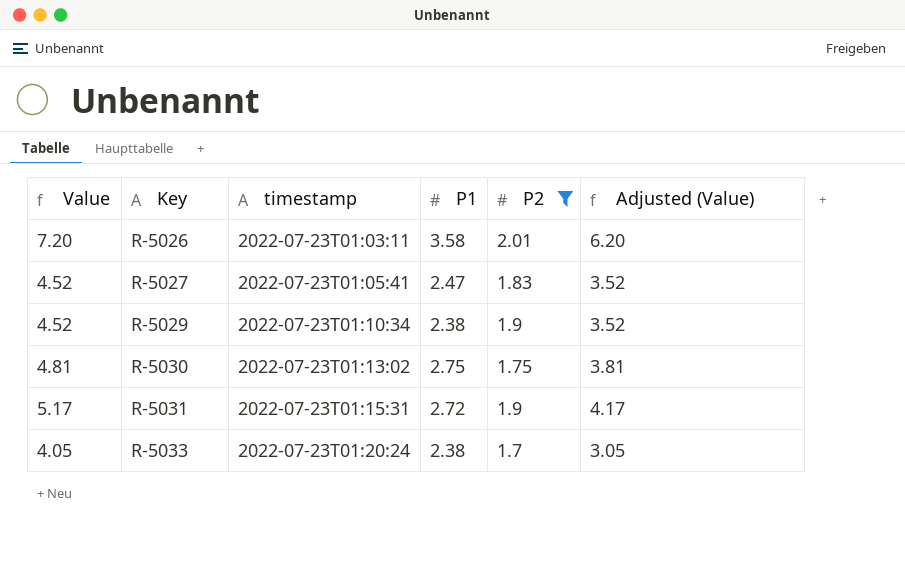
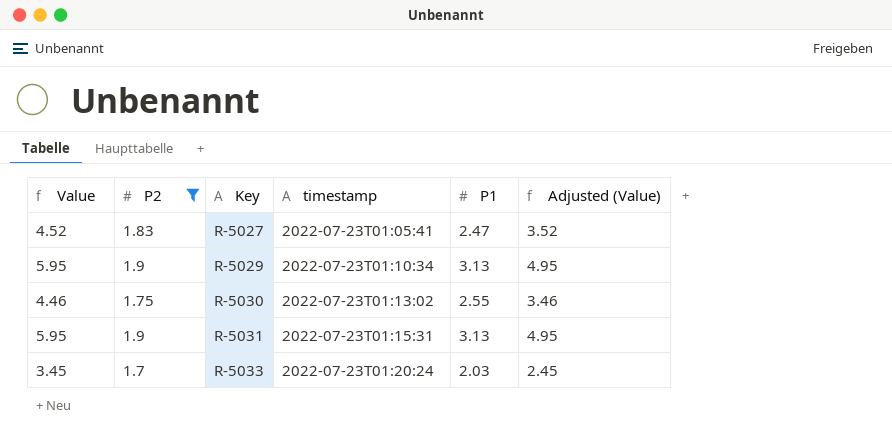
column P2 | position: 5 -> 2
row R-5026: 7.20 | 2022-07-23T01:03:11 | 3.58 | 2.01 | 6.20 -> none
R-5029 | Value: 4.52 -> 5.95
R-5029 | P1: 2.38 -> 3.13
R-5029 | Adjusted (Value): 3.52 -> 4.95
R-5030 | Value: 4.81 -> 4.46
R-5030 | P1: 2.75 -> 2.55
R-5030 | Adjusted (Value): 3.81 -> 3.46
R-5031 | Value: 5.17 -> 5.95
R-5031 | P1: 2.72 -> 3.13
R-5031 | Adjusted (Value): 4.17 -> 4.95
R-5033 | Value: 4.05 -> 3.45
R-5033 | P1: 2.38 -> 2.03
R-5033 | Adjusted (Value): 3.05 -> 2.45

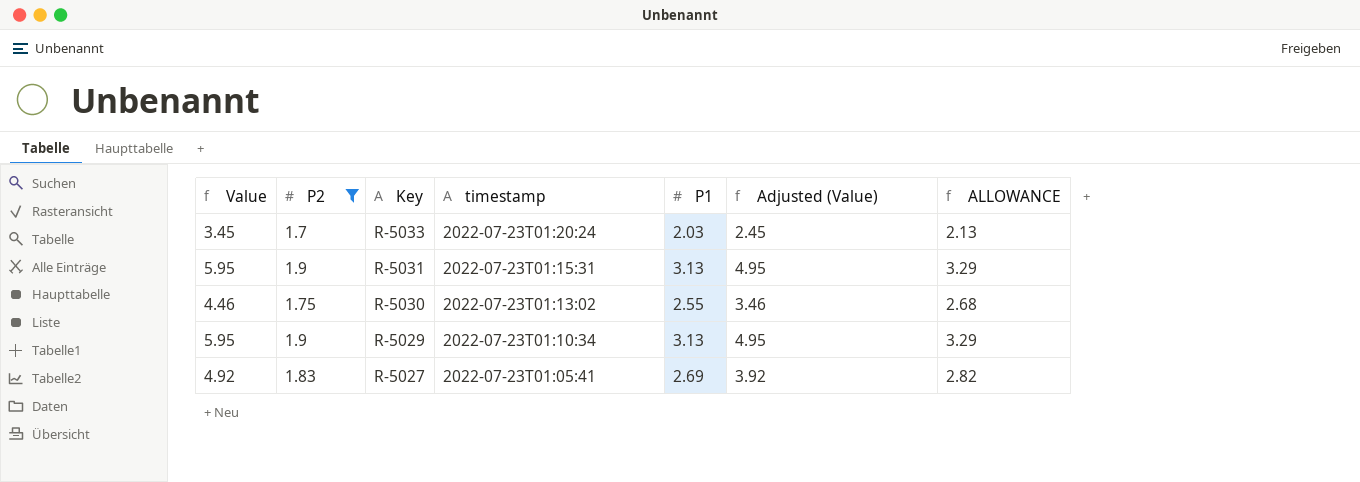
row order: Key ascending -> Key descending
column ALLOWANCE | formula: none -> [P1] * 1.05
R-5027 | Value: 4.52 -> 4.92
R-5027 | P1: 2.47 -> 2.69
R-5027 | Adjusted (Value): 3.52 -> 3.92

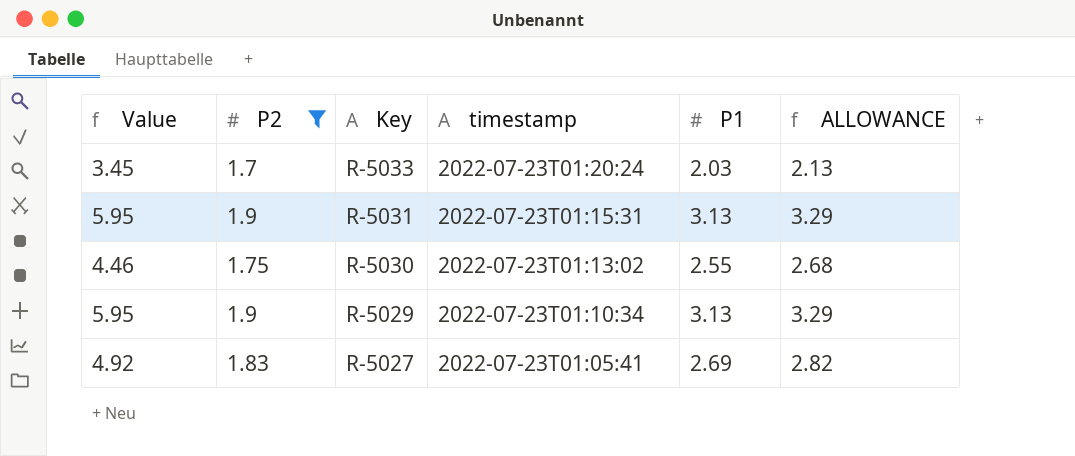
column Adjusted (Value) | formula: [Value] - 1 -> none

